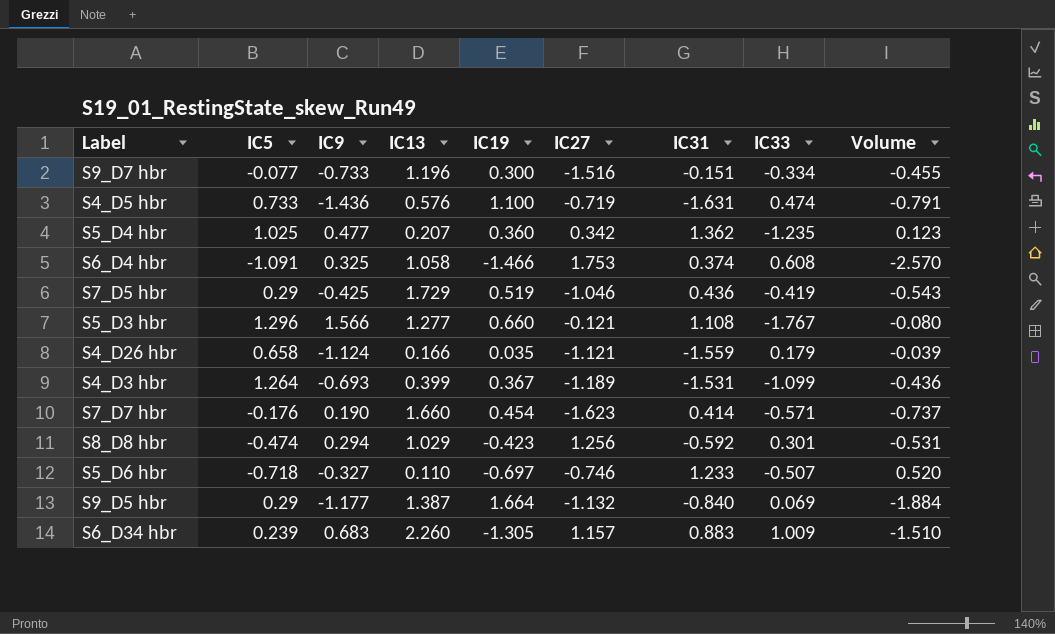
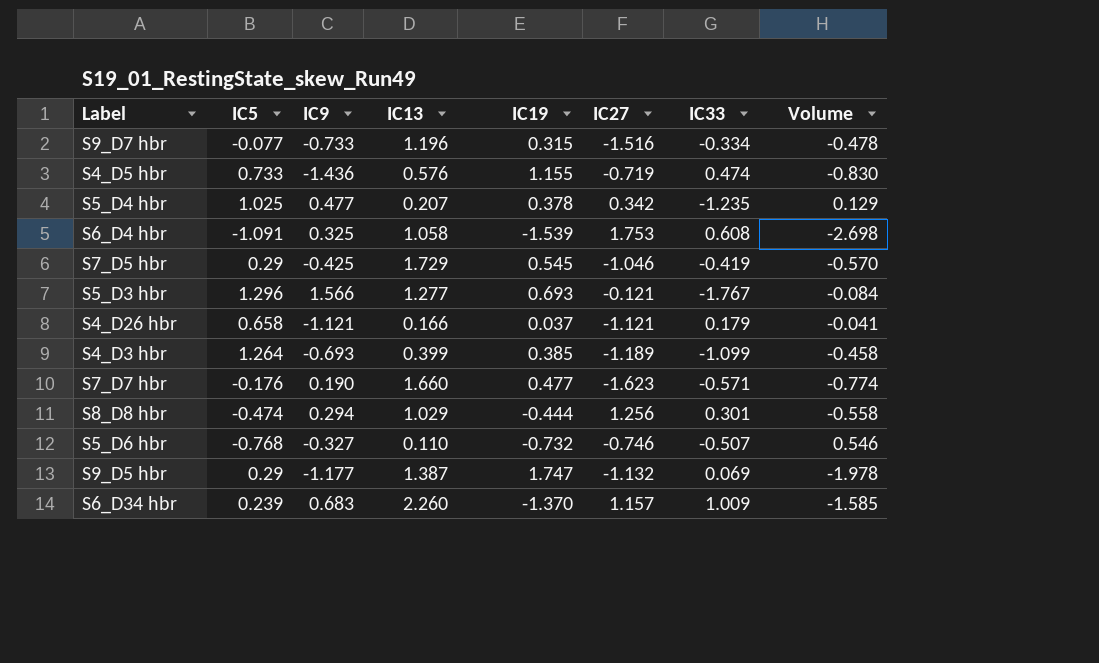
column IC31 | position: 7 -> none
S9_D7 hbr | IC19: 0.300 -> 0.315
S9_D7 hbr | Volume: -0.455 -> -0.478
S4_D5 hbr | IC19: 1.100 -> 1.155
S4_D5 hbr | Volume: -0.791 -> -0.830
S5_D4 hbr | IC19: 0.360 -> 0.378
S5_D4 hbr | Volume: 0.123 -> 0.129
S6_D4 hbr | IC19: -1.466 -> -1.539
S6_D4 hbr | Volume: -2.570 -> -2.698
S7_D5 hbr | IC19: 0.519 -> 0.545
S7_D5 hbr | Volume: -0.543 -> -0.570
S5_D3 hbr | IC19: 0.660 -> 0.693
S5_D3 hbr | Volume: -0.080 -> -0.084
S4_D26 hbr | IC9: -1.124 -> -1.121
S4_D26 hbr | IC19: 0.035 -> 0.037
S4_D26 hbr | Volume: -0.039 -> -0.041
S4_D3 hbr | IC19: 0.367 -> 0.385
S4_D3 hbr | Volume: -0.436 -> -0.458
S7_D7 hbr | IC19: 0.454 -> 0.477
S7_D7 hbr | Volume: -0.737 -> -0.774
S8_D8 hbr | IC19: -0.423 -> -0.444
S8_D8 hbr | Volume: -0.531 -> -0.558
S5_D6 hbr | IC5: -0.718 -> -0.768
S5_D6 hbr | IC19: -0.697 -> -0.732
S5_D6 hbr | Volume: 0.520 -> 0.546
S9_D5 hbr | IC19: 1.664 -> 1.747
S9_D5 hbr | Volume: -1.884 -> -1.978
S6_D34 hbr | IC19: -1.305 -> -1.370
S6_D34 hbr | Volume: -1.510 -> -1.585

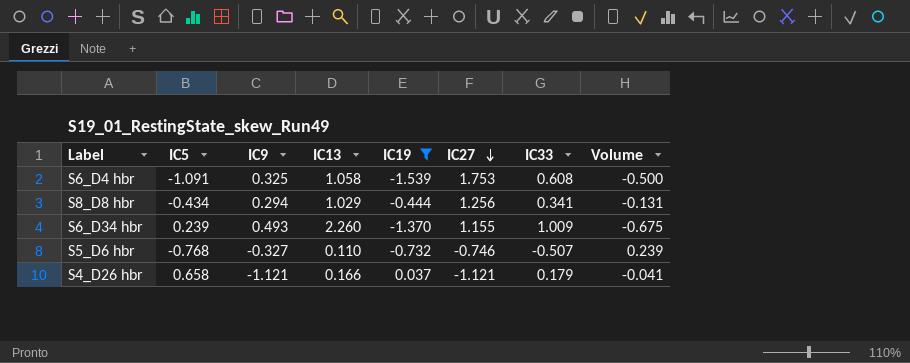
filter: none -> IC19 <= 0.037
row order: none -> IC27 descending
column Volume | formula: [IC19] * [IC27] -> [IC9] * [IC19]
S8_D8 hbr | IC5: -0.474 -> -0.434
S8_D8 hbr | IC33: 0.301 -> 0.341
S6_D34 hbr | IC9: 0.683 -> 0.493
S6_D34 hbr | IC27: 1.157 -> 1.155

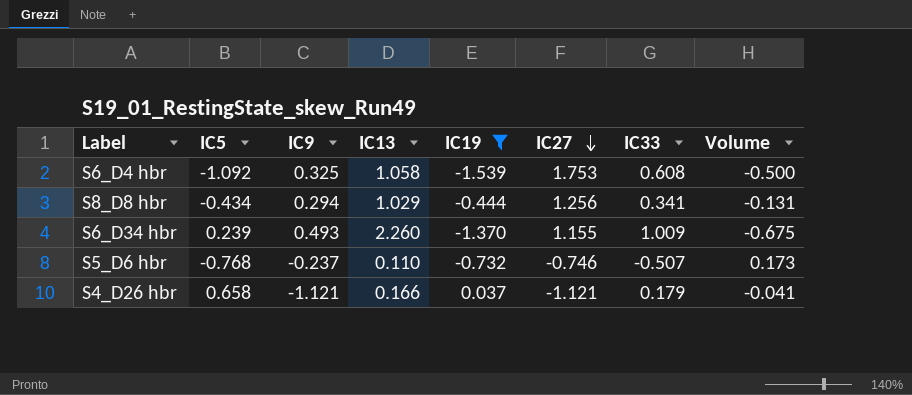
S6_D4 hbr | IC5: -1.091 -> -1.092
S5_D6 hbr | IC9: -0.327 -> -0.237
S5_D6 hbr | Volume: 0.239 -> 0.173

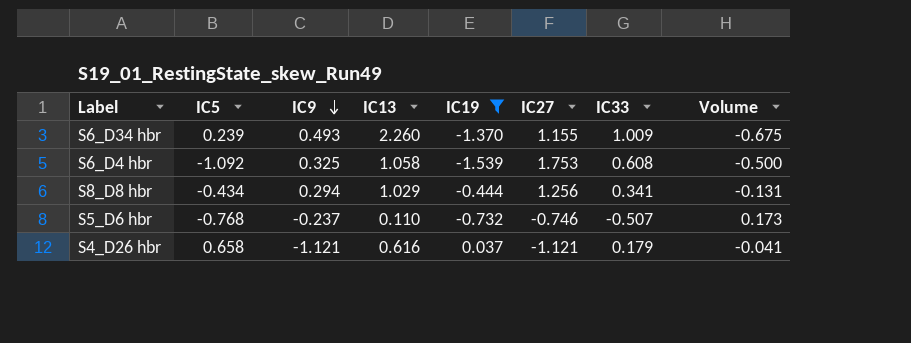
row order: IC27 descending -> IC9 descending
S4_D26 hbr | IC13: 0.166 -> 0.616

